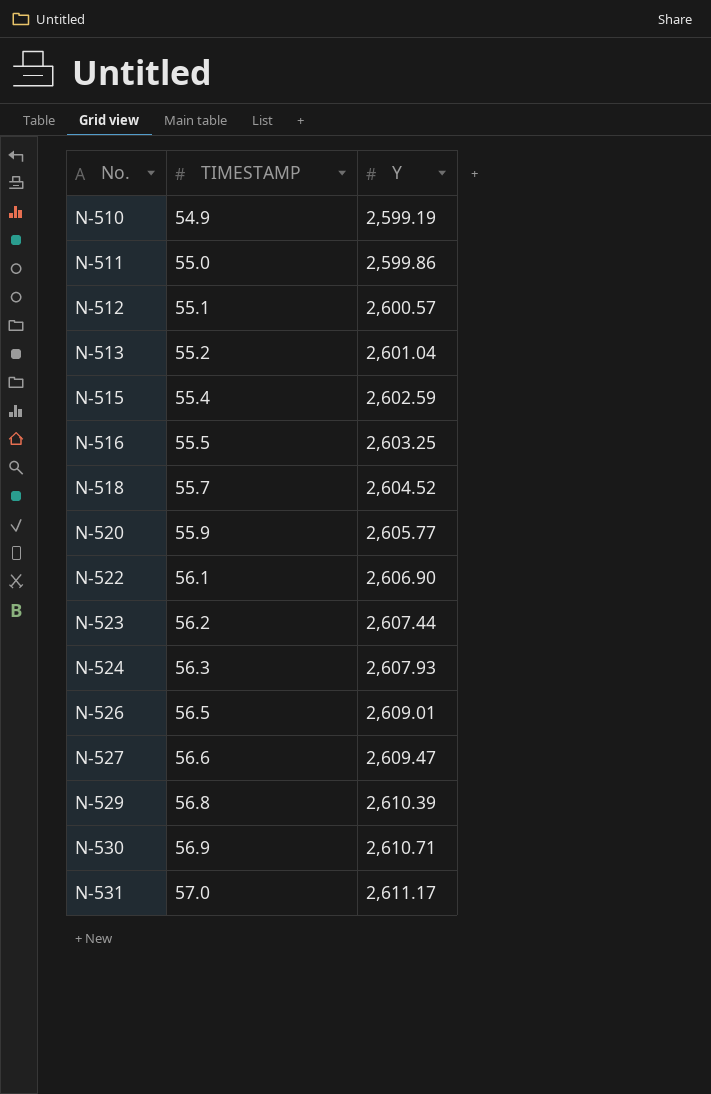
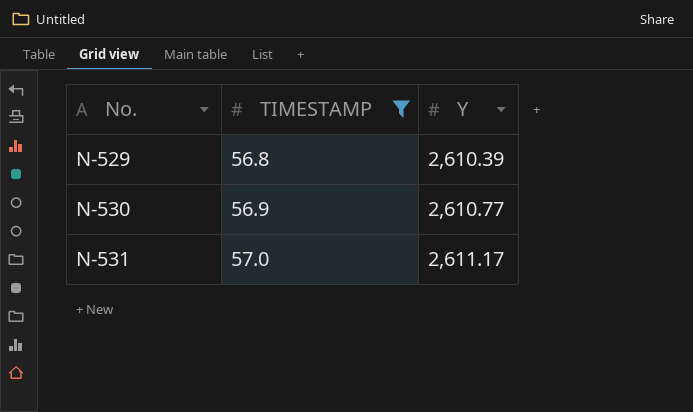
filter: none -> TIMESTAMP >= 56.8
N-530 | Y: 2,610.71 -> 2,610.77

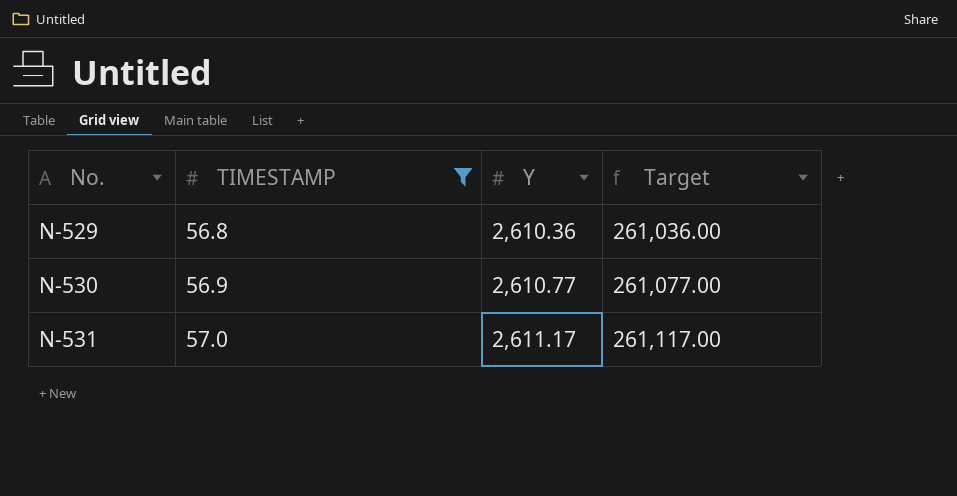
column Target | formula: none -> [Y] * 100
N-529 | Y: 2,610.39 -> 2,610.36

